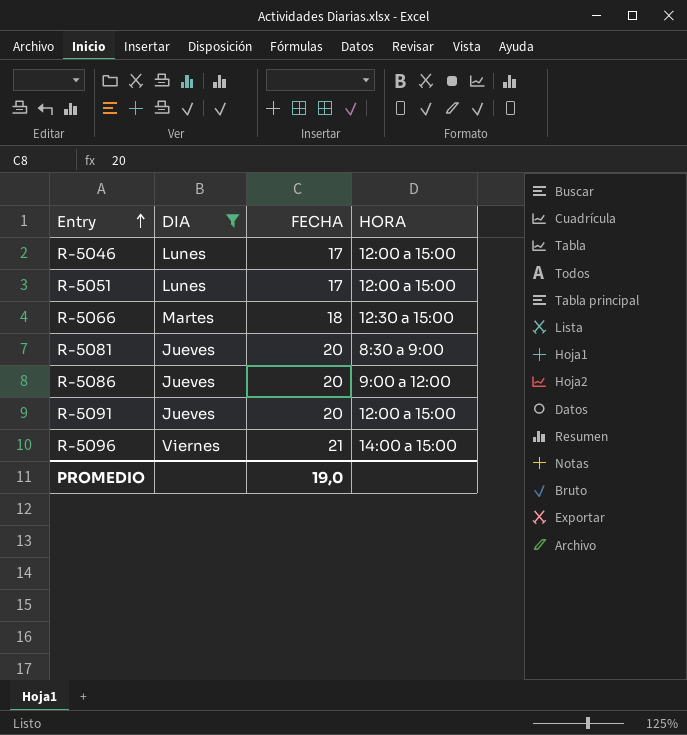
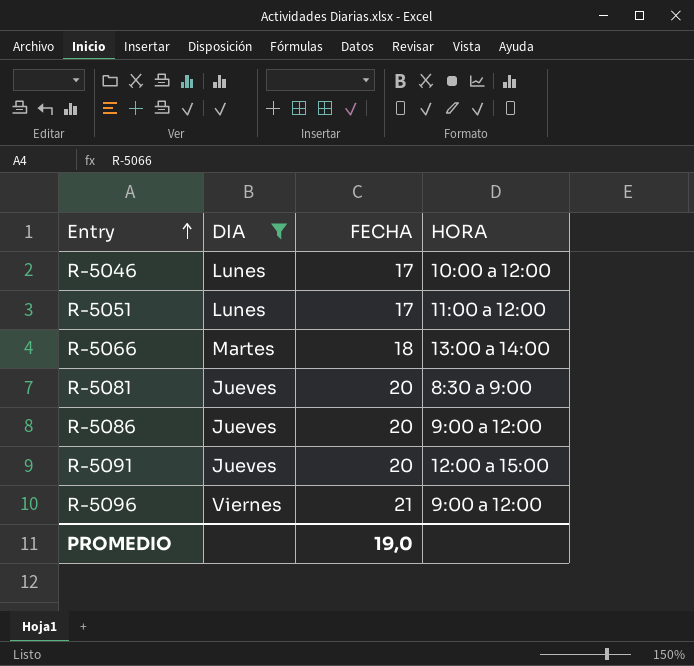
R-5046 | HORA: 12:00 a 15:00 -> 10:00 a 12:00
R-5051 | HORA: 12:00 a 15:00 -> 11:00 a 12:00
R-5066 | HORA: 12:30 a 15:00 -> 13:00 a 14:00
R-5096 | HORA: 14:00 a 15:00 -> 9:00 a 12:00

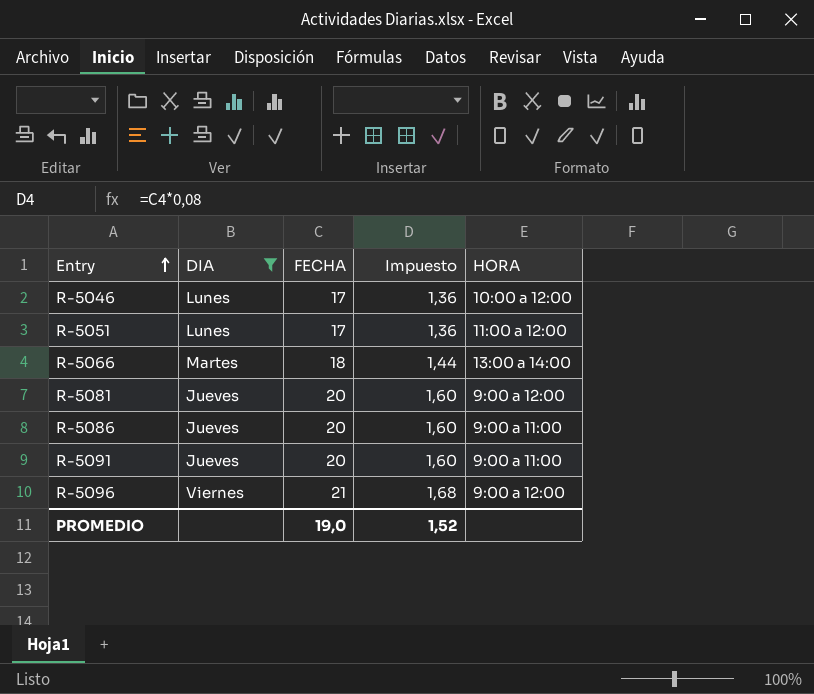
column Impuesto | formula: none -> [FECHA] * 0,08
R-5081 | HORA: 8:30 a 9:00 -> 9:00 a 12:00
R-5086 | HORA: 9:00 a 12:00 -> 9:00 a 11:00
R-5091 | HORA: 12:00 a 15:00 -> 9:00 a 11:00

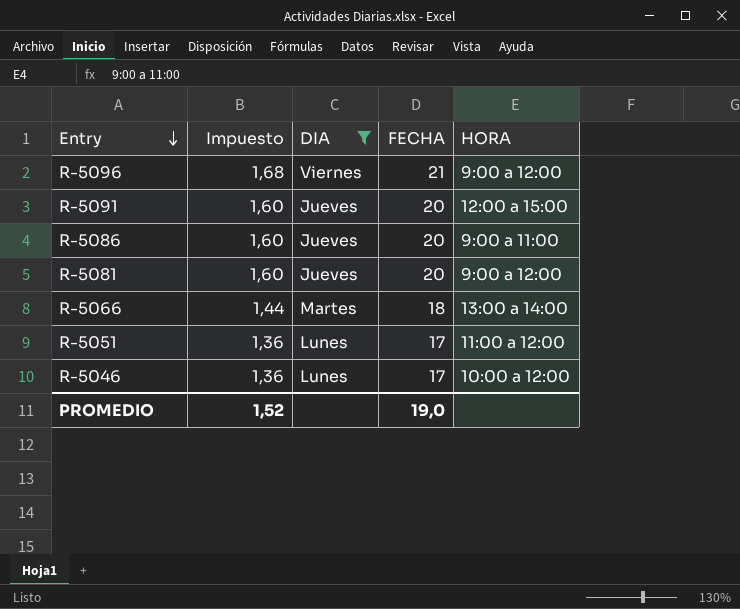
row order: Entry ascending -> Entry descending
column Impuesto | position: 4 -> 2
R-5091 | HORA: 9:00 a 11:00 -> 12:00 a 15:00

